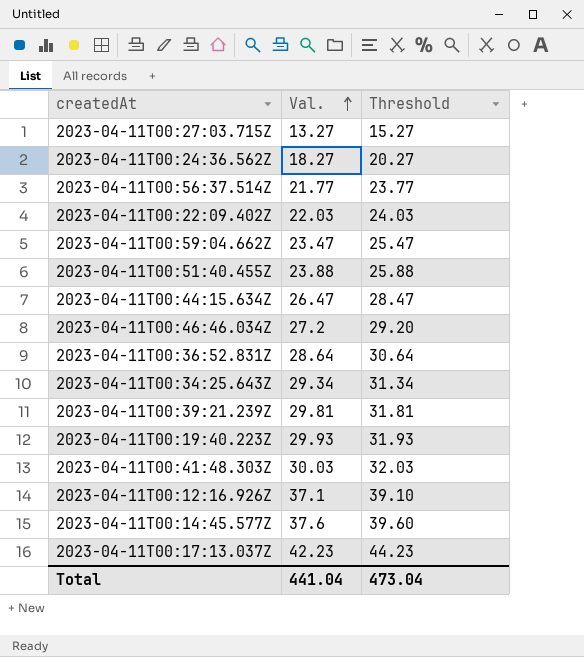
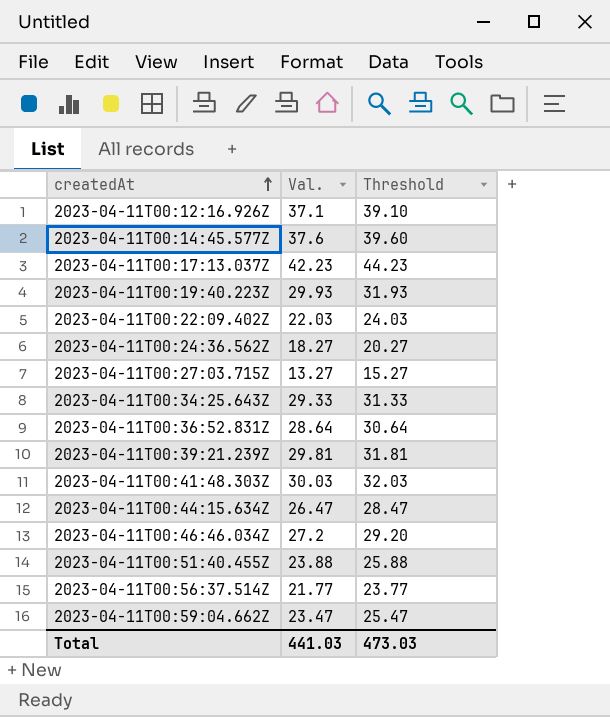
row order: Val. ascending -> createdAt ascending
2023-04-11T00:34:25.643Z | Val.: 29.34 -> 29.33
2023-04-11T00:34:25.643Z | Threshold: 31.34 -> 31.33
Total | Val.: 441.04 -> 441.03
Total | Threshold: 473.04 -> 473.03

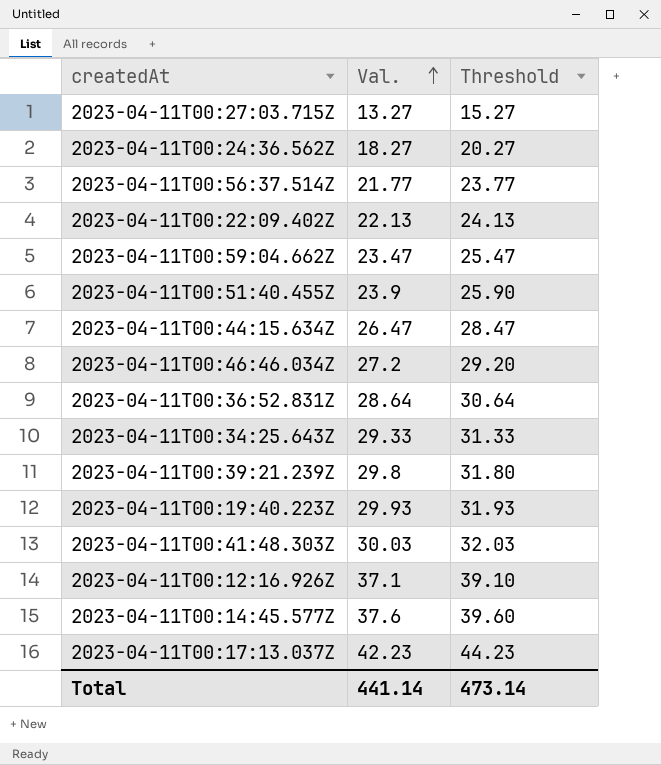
row order: createdAt ascending -> Val. ascending
2023-04-11T00:22:09.402Z | Val.: 22.03 -> 22.13
2023-04-11T00:22:09.402Z | Threshold: 24.03 -> 24.13
2023-04-11T00:51:40.455Z | Val.: 23.88 -> 23.9
2023-04-11T00:51:40.455Z | Threshold: 25.88 -> 25.90
2023-04-11T00:39:21.239Z | Val.: 29.81 -> 29.8
2023-04-11T00:39:21.239Z | Threshold: 31.81 -> 31.80
Total | Val.: 441.03 -> 441.14
Total | Threshold: 473.03 -> 473.14

